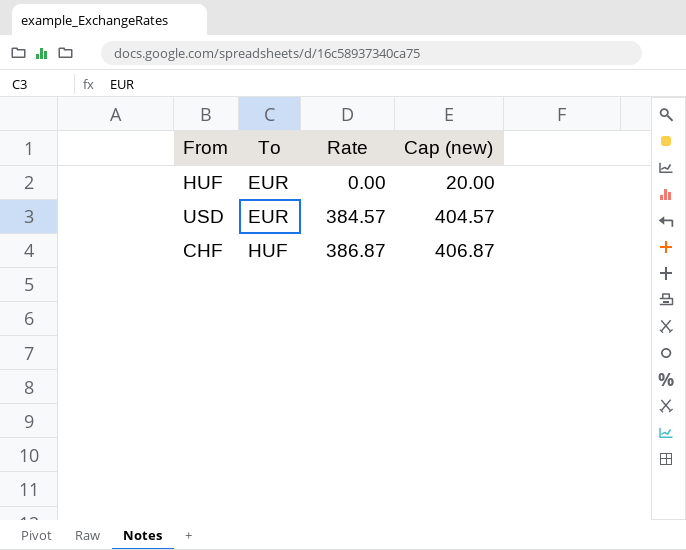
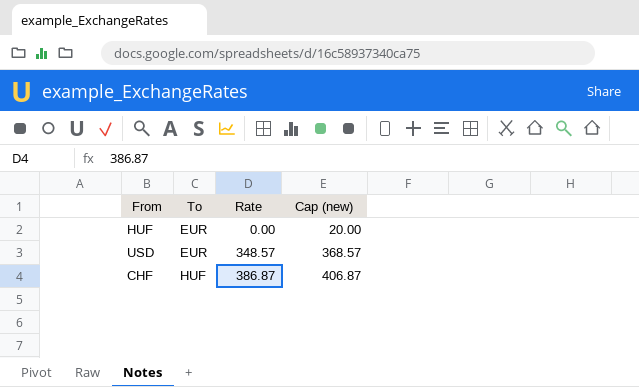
USD | Rate: 384.57 -> 348.57
USD | Cap (new): 404.57 -> 368.57

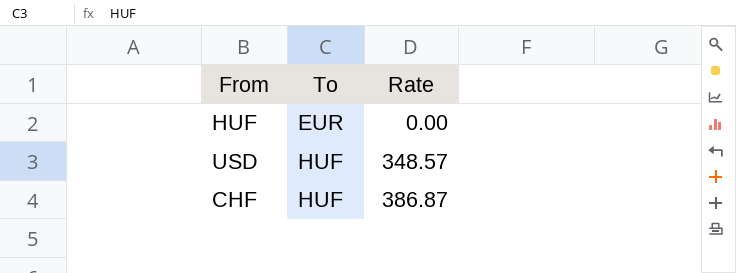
column Cap (new) | formula: [Rate] + 20 -> none
USD | To: EUR -> HUF

